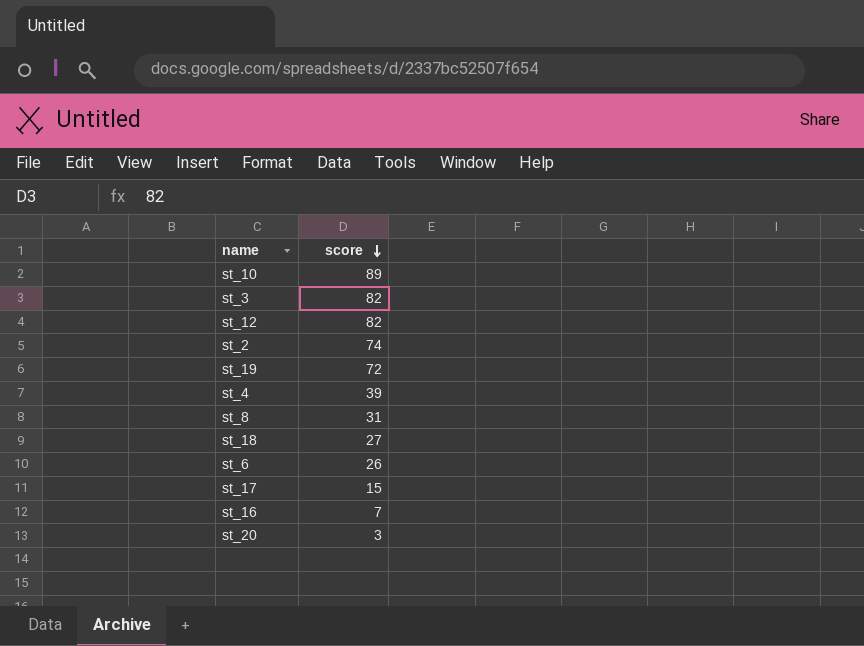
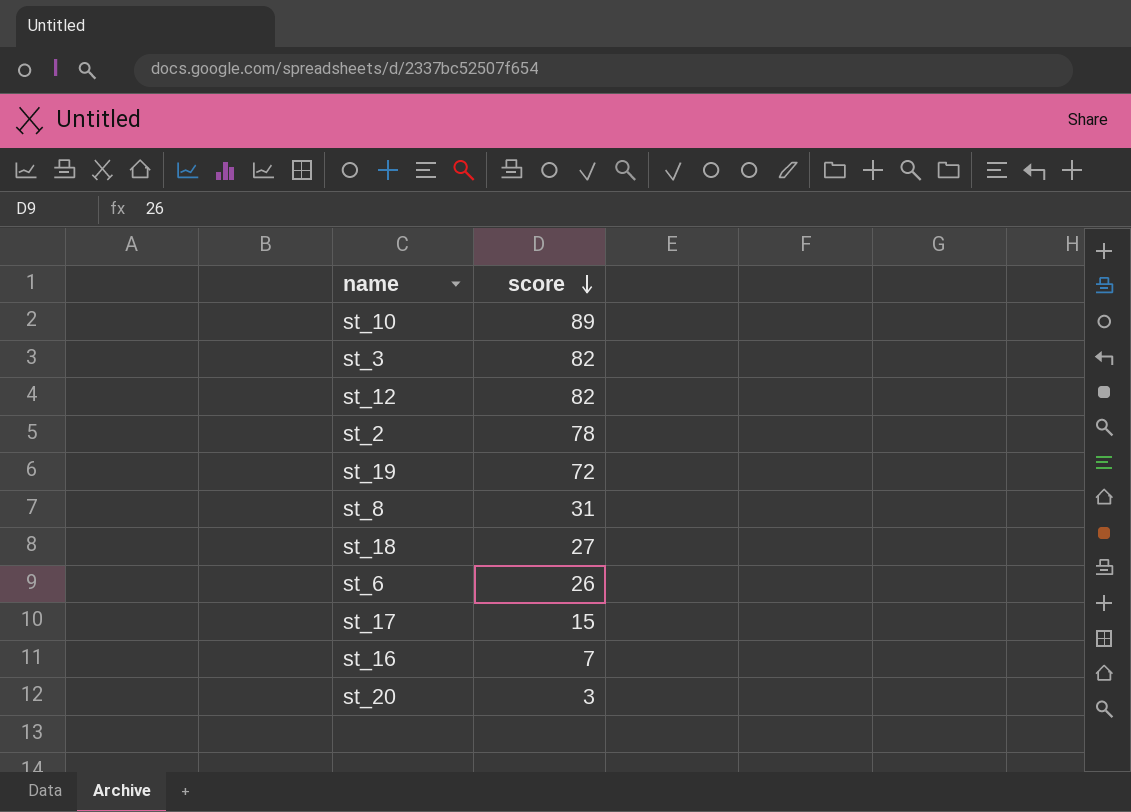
row st_4: 39 -> none
st_2 | score: 74 -> 78

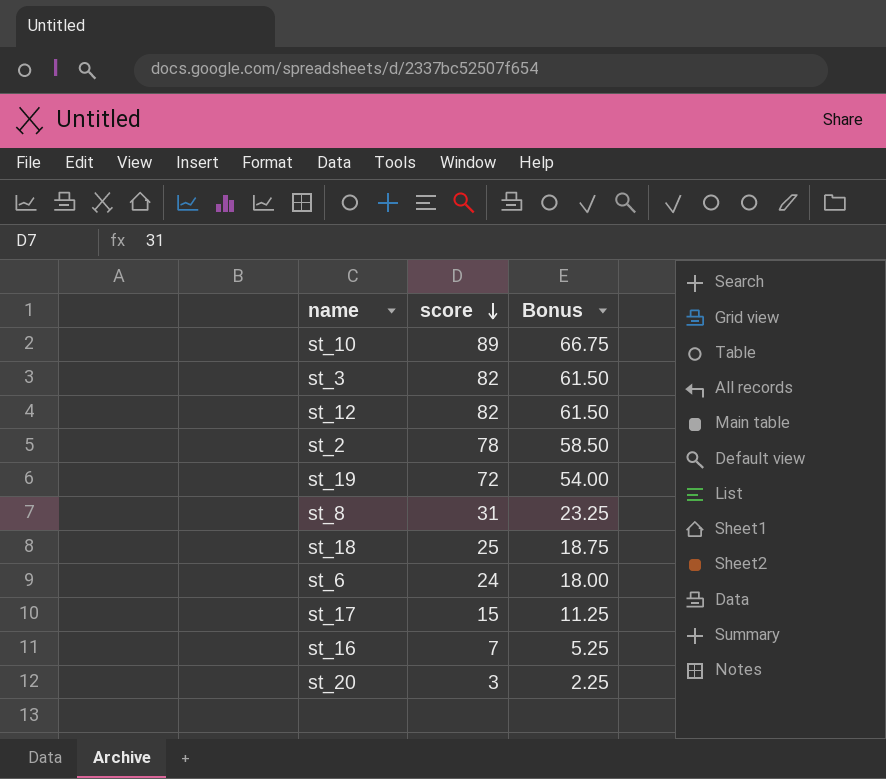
column Bonus | formula: none -> [score] * 0.75
st_18 | score: 27 -> 25
st_6 | score: 26 -> 24

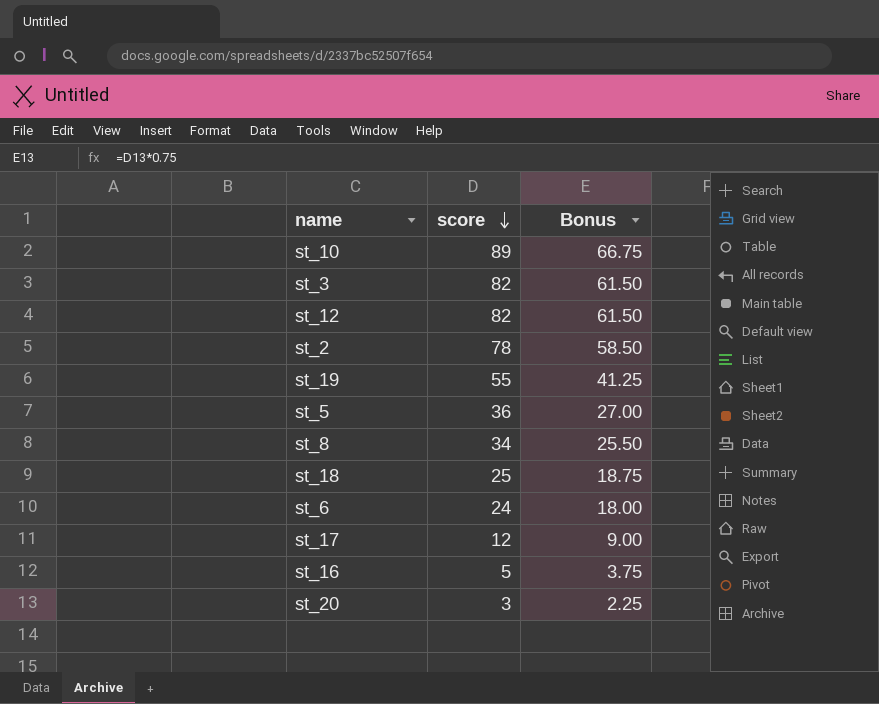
st_19 | score: 72 -> 55
st_19 | Bonus: 54.00 -> 41.25
row st_5: none -> 36 | 27.00
st_8 | score: 31 -> 34
st_8 | Bonus: 23.25 -> 25.50
st_17 | score: 15 -> 12
st_17 | Bonus: 11.25 -> 9.00
st_16 | score: 7 -> 5
st_16 | Bonus: 5.25 -> 3.75

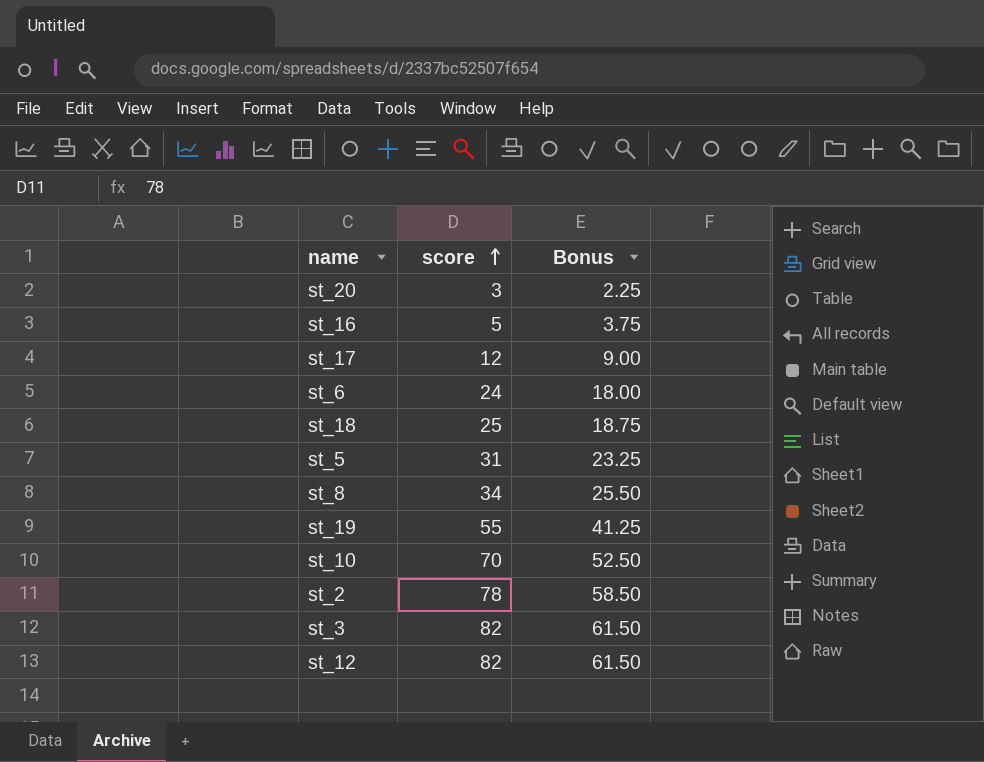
row order: score descending -> score ascending
st_5 | score: 36 -> 31
st_5 | Bonus: 27.00 -> 23.25
st_10 | score: 89 -> 70
st_10 | Bonus: 66.75 -> 52.50

